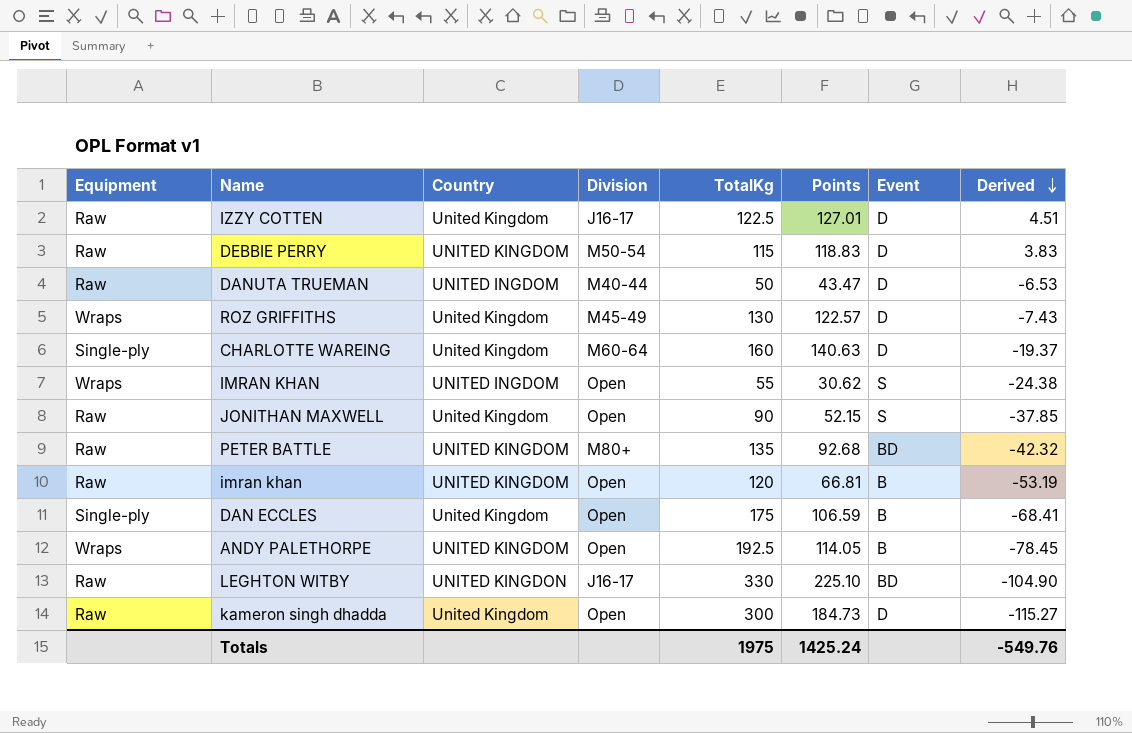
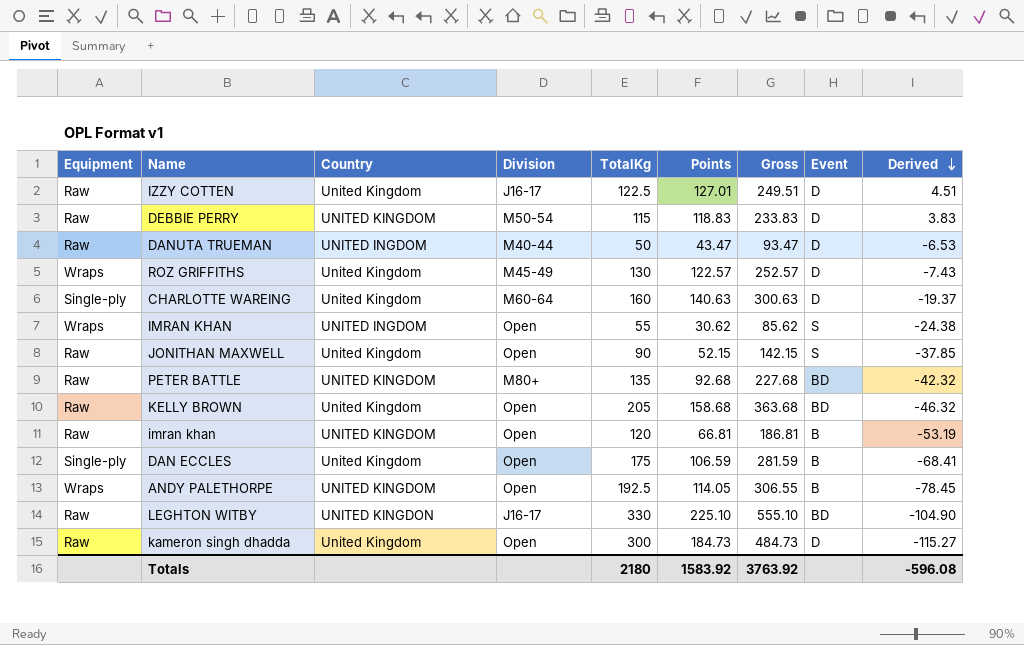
column Gross | formula: none -> [TotalKg] + [Points]
row KELLY BROWN: none -> Raw | United Kingdom | Open | 205 | 158.68 | 363.68 | BD | -46.32
Totals | TotalKg: 1975 -> 2180
Totals | Points: 1425.24 -> 1583.92
Totals | Derived: -549.76 -> -596.08

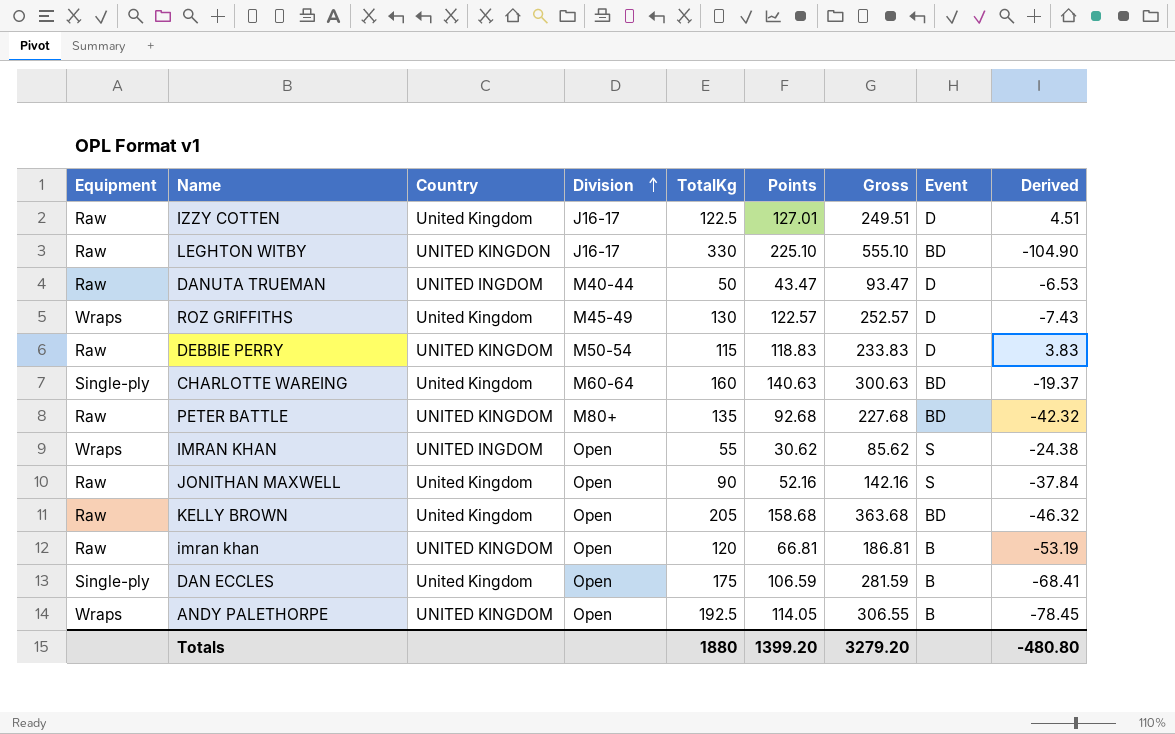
row order: Derived descending -> Division ascending
row kameron singh dhadda: Raw | United Kingdom | Open | 300 | 184.73 | 484.73 | D | -115.27 -> none
CHARLOTTE WAREING | Event: D -> BD
JONITHAN MAXWELL | Points: 52.15 -> 52.16
JONITHAN MAXWELL | Gross: 142.15 -> 142.16
JONITHAN MAXWELL | Derived: -37.85 -> -37.84
Totals | TotalKg: 2180 -> 1880
Totals | Points: 1583.92 -> 1399.20
Totals | Gross: 3763.92 -> 3279.20
Totals | Derived: -596.08 -> -480.80

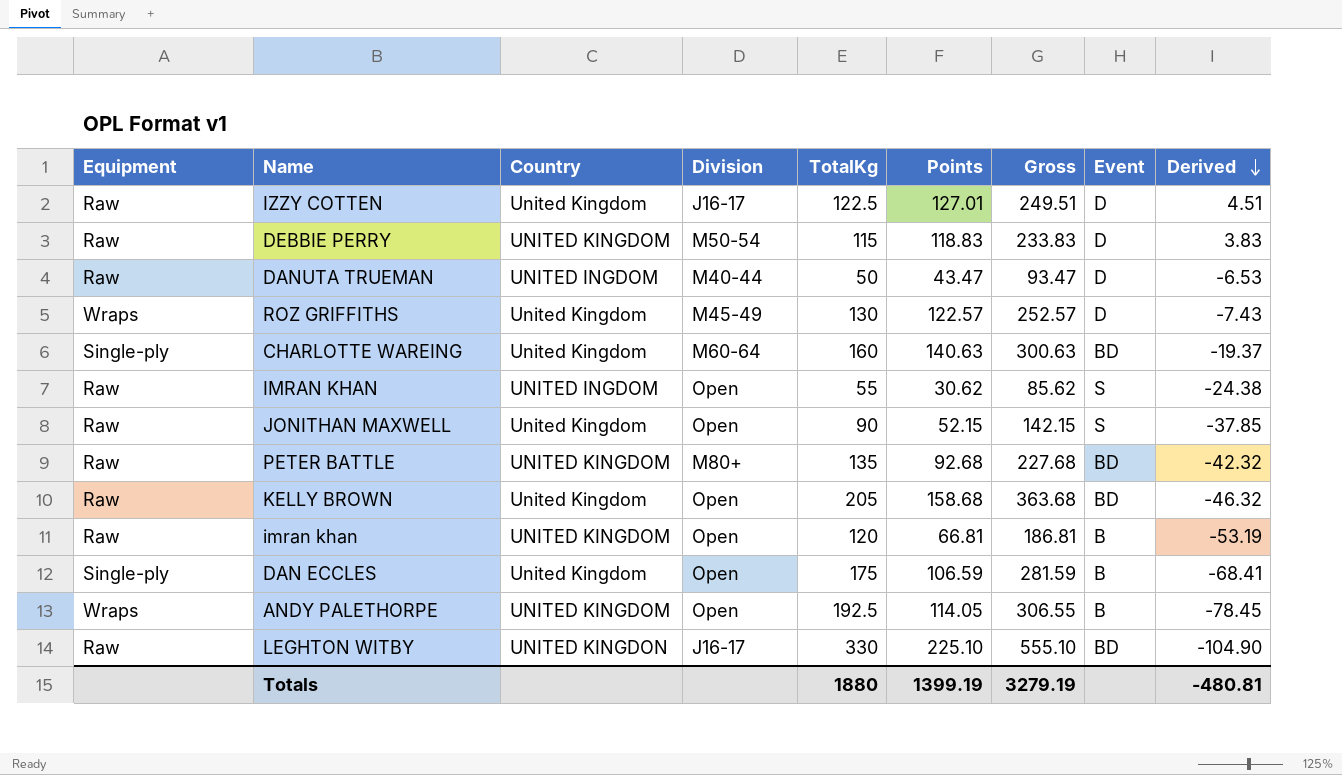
row order: Division ascending -> Derived descending
IMRAN KHAN | Equipment: Wraps -> Raw
JONITHAN MAXWELL | Points: 52.16 -> 52.15
JONITHAN MAXWELL | Gross: 142.16 -> 142.15
JONITHAN MAXWELL | Derived: -37.84 -> -37.85
Totals | Points: 1399.20 -> 1399.19
Totals | Gross: 3279.20 -> 3279.19
Totals | Derived: -480.80 -> -480.81

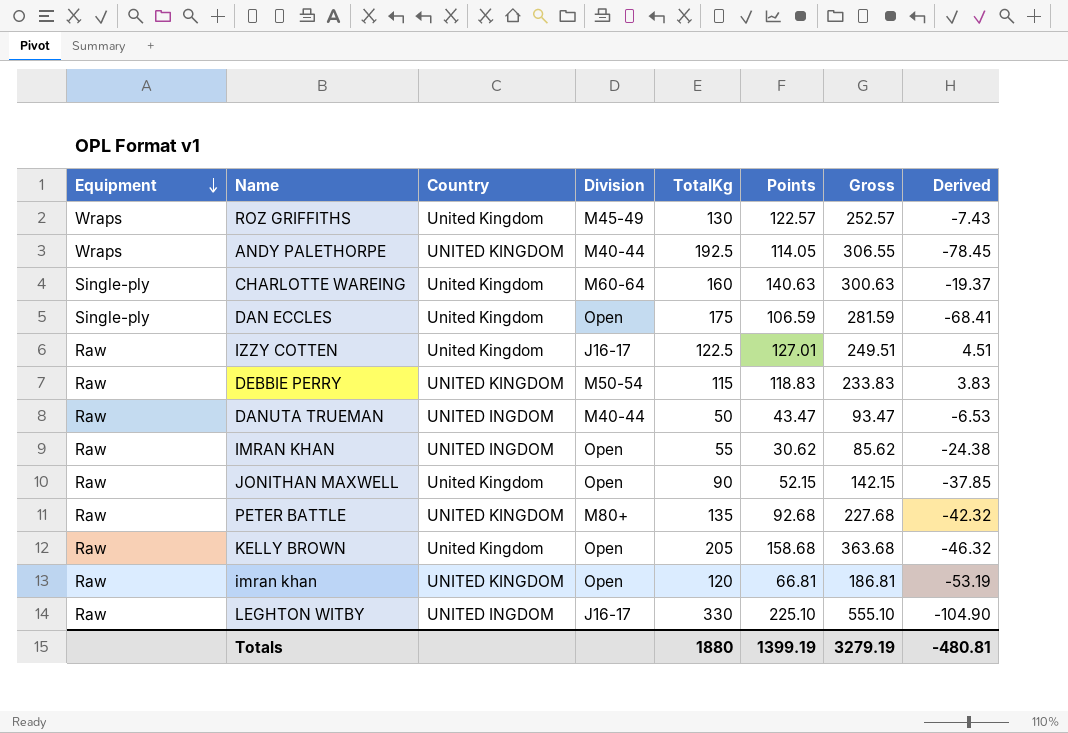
row order: Derived descending -> Equipment descending
column Event | position: 8 -> none
ANDY PALETHORPE | Division: Open -> M40-44
LEGHTON WITBY | Country: UNITED KINGDON -> UNITED INGDOM

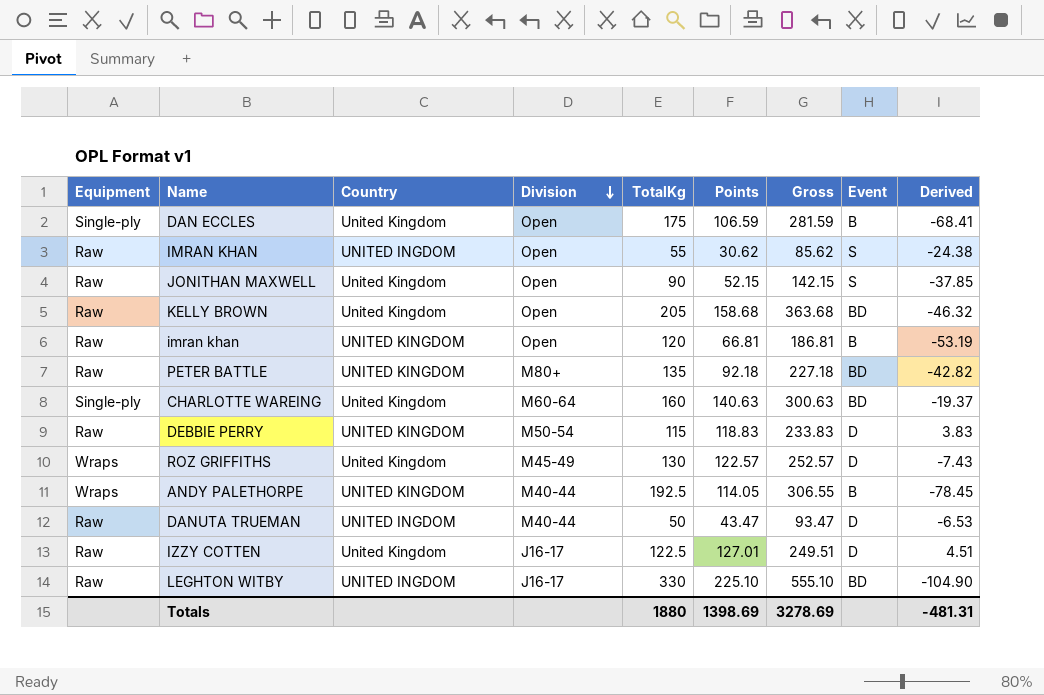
row order: Equipment descending -> Division descending
column Event | position: none -> 8
PETER BATTLE | Points: 92.68 -> 92.18
PETER BATTLE | Gross: 227.68 -> 227.18
PETER BATTLE | Derived: -42.32 -> -42.82
Totals | Points: 1399.19 -> 1398.69
Totals | Gross: 3279.19 -> 3278.69
Totals | Derived: -480.81 -> -481.31

